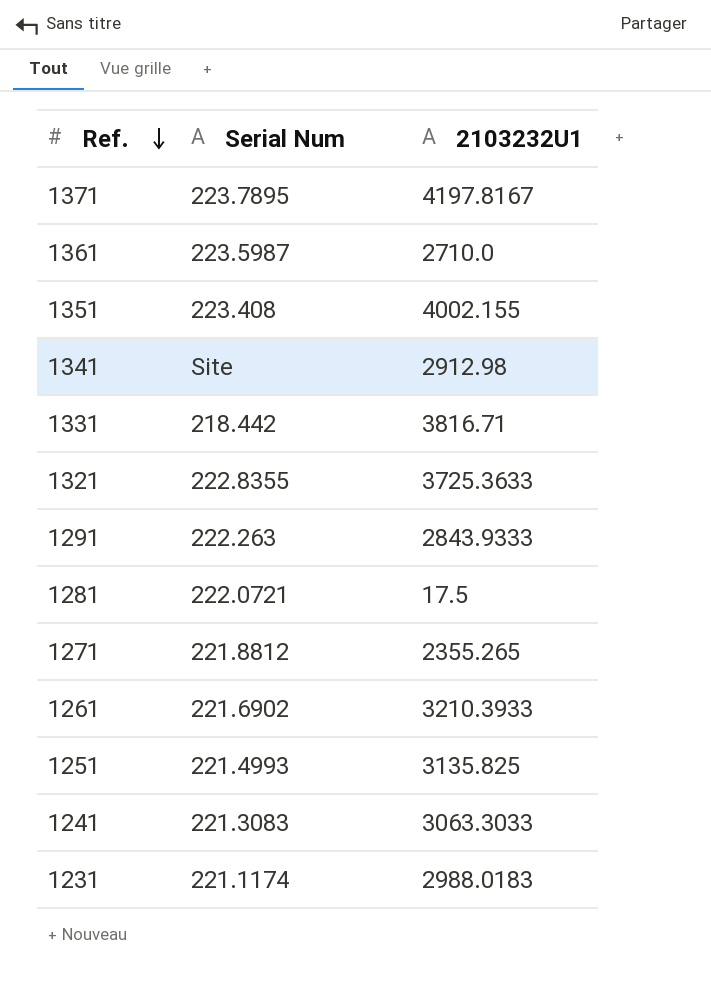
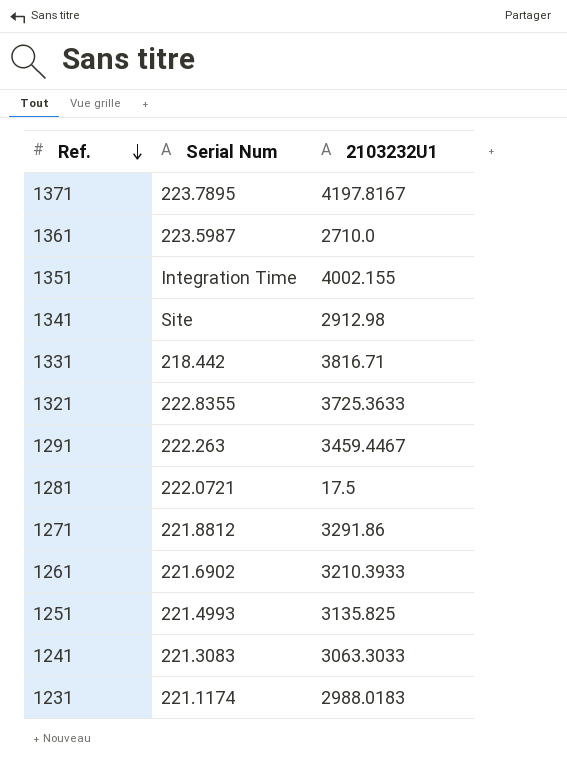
1351 | Serial Num: 223.408 -> Integration Time
1291 | 2103232U1: 2843.9333 -> 3459.4467
1271 | 2103232U1: 2355.265 -> 3291.86

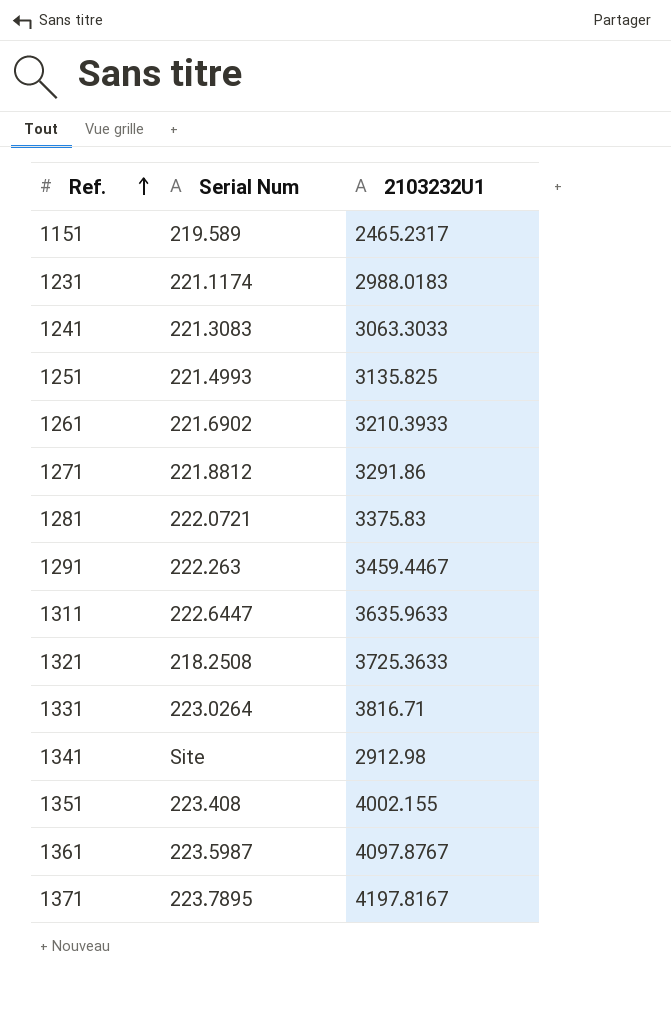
row order: Ref. descending -> Ref. ascending
row 1151: none -> 219.589 | 2465.2317
1281 | 2103232U1: 17.5 -> 3375.83
row 1311: none -> 222.6447 | 3635.9633
1321 | Serial Num: 222.8355 -> 218.2508
1331 | Serial Num: 218.442 -> 223.0264
1351 | Serial Num: Integration Time -> 223.408
1361 | 2103232U1: 2710.0 -> 4097.8767

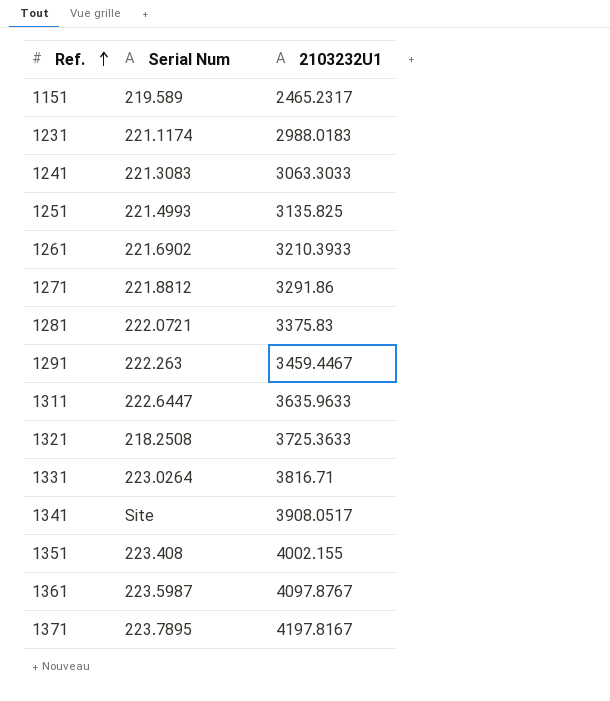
1341 | 2103232U1: 2912.98 -> 3908.0517

